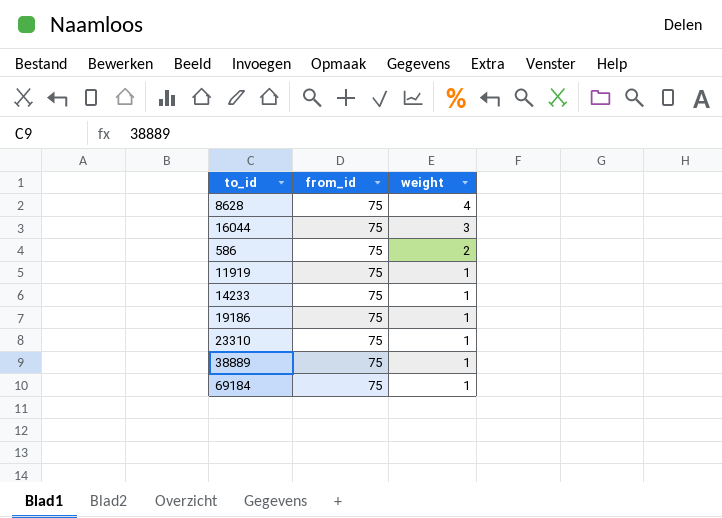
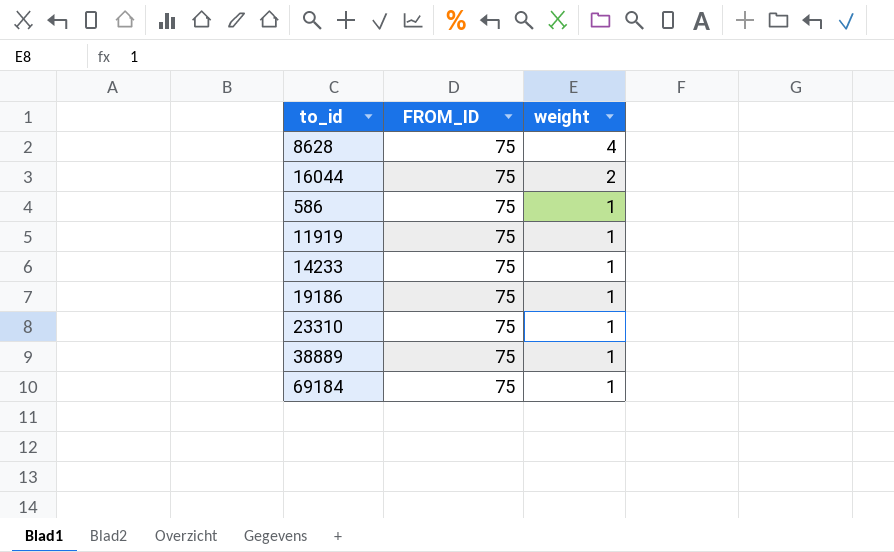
column name: from_id -> FROM_ID
16044 | weight: 3 -> 2
586 | weight: 2 -> 1

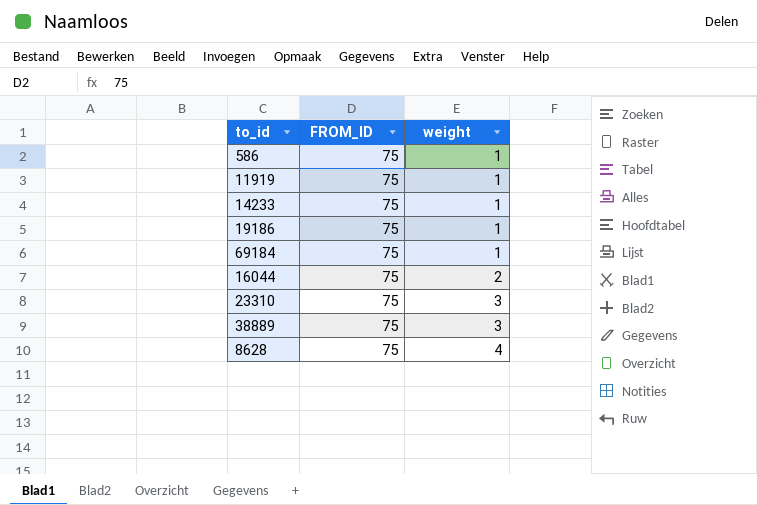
row order: weight descending -> weight ascending
23310 | weight: 1 -> 3
38889 | weight: 1 -> 3

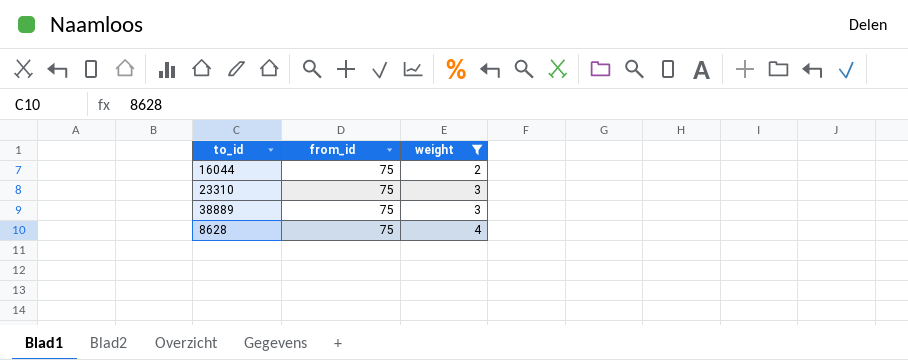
filter: none -> weight != 1
column name: FROM_ID -> from_id

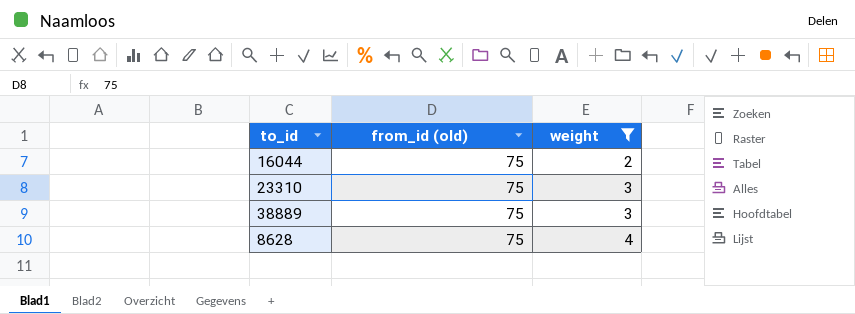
column name: from_id -> from_id (old)

